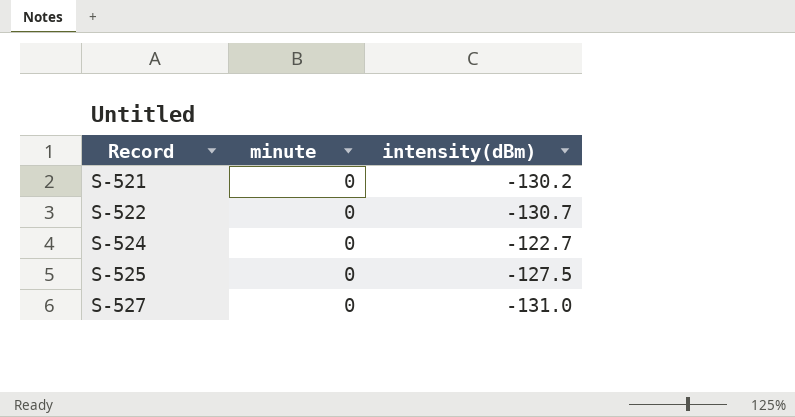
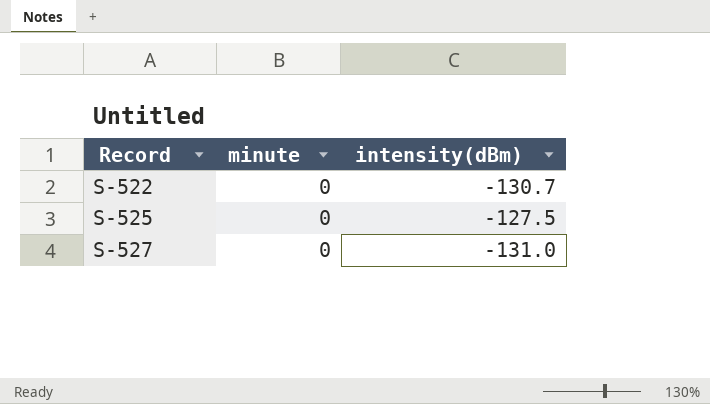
row S-521: 0 | -130.2 -> none
row S-524: 0 | -122.7 -> none

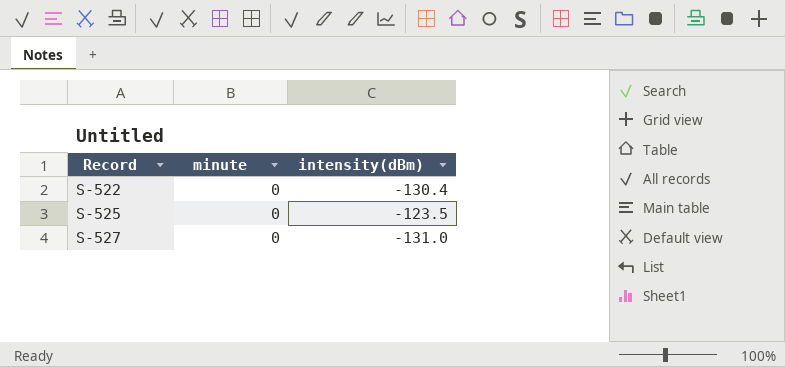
S-522 | intensity(dBm): -130.7 -> -130.4
S-525 | intensity(dBm): -127.5 -> -123.5

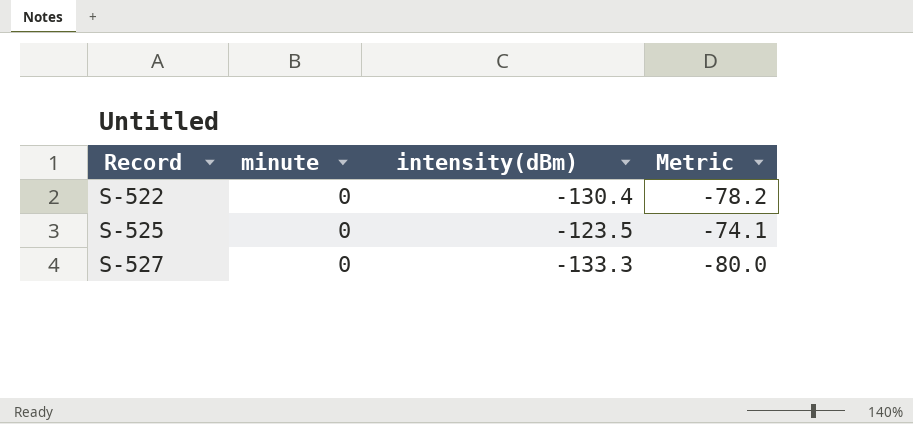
column Metric | formula: none -> [intensity(dBm)] * 0.6
S-527 | intensity(dBm): -131.0 -> -133.3

